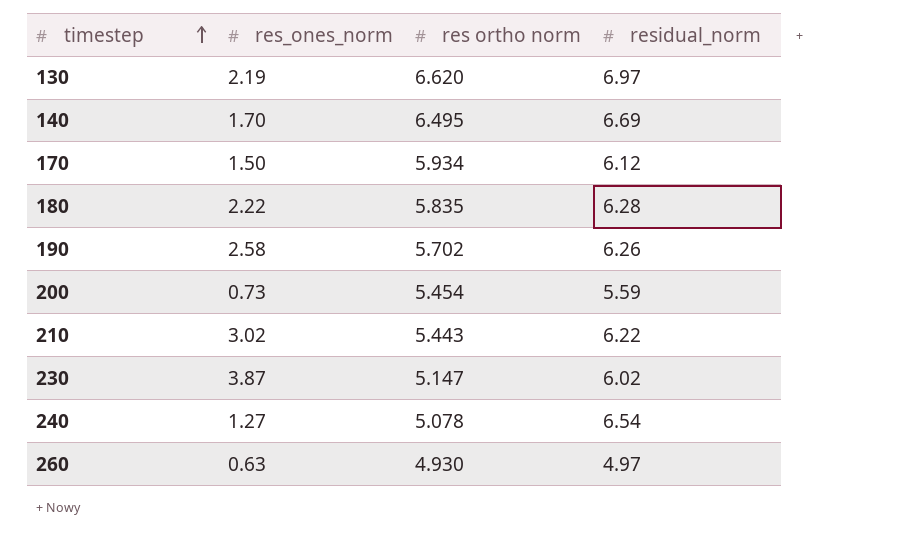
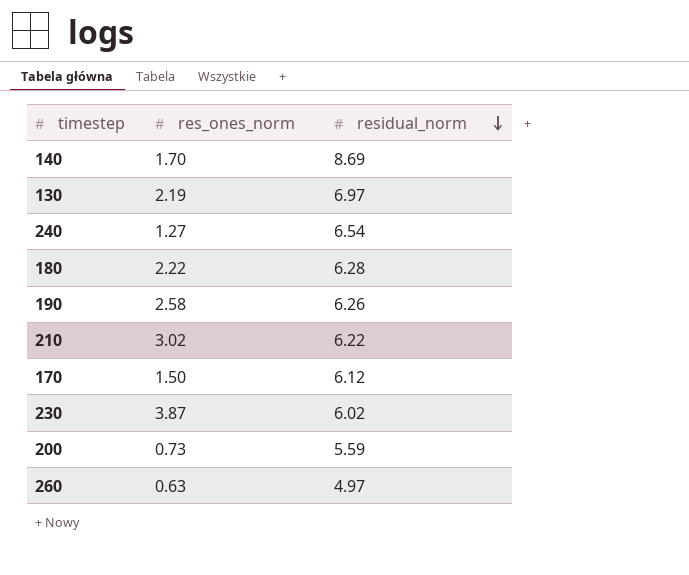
row order: timestep ascending -> residual_norm descending
column res ortho norm | position: 3 -> none
140 | residual_norm: 6.69 -> 8.69

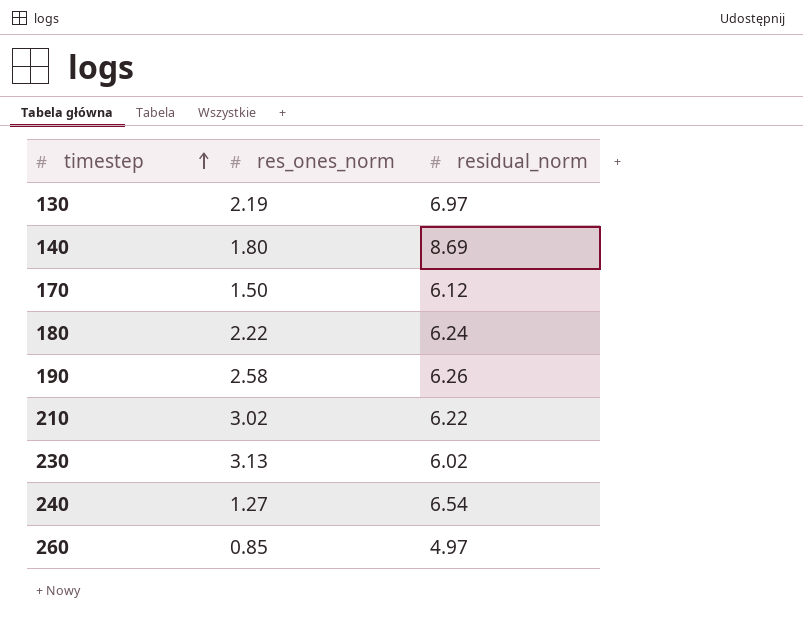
row order: residual_norm descending -> timestep ascending
row 200: 0.73 | 5.59 -> none
140 | res_ones_norm: 1.70 -> 1.80
180 | residual_norm: 6.28 -> 6.24
230 | res_ones_norm: 3.87 -> 3.13
260 | res_ones_norm: 0.63 -> 0.85

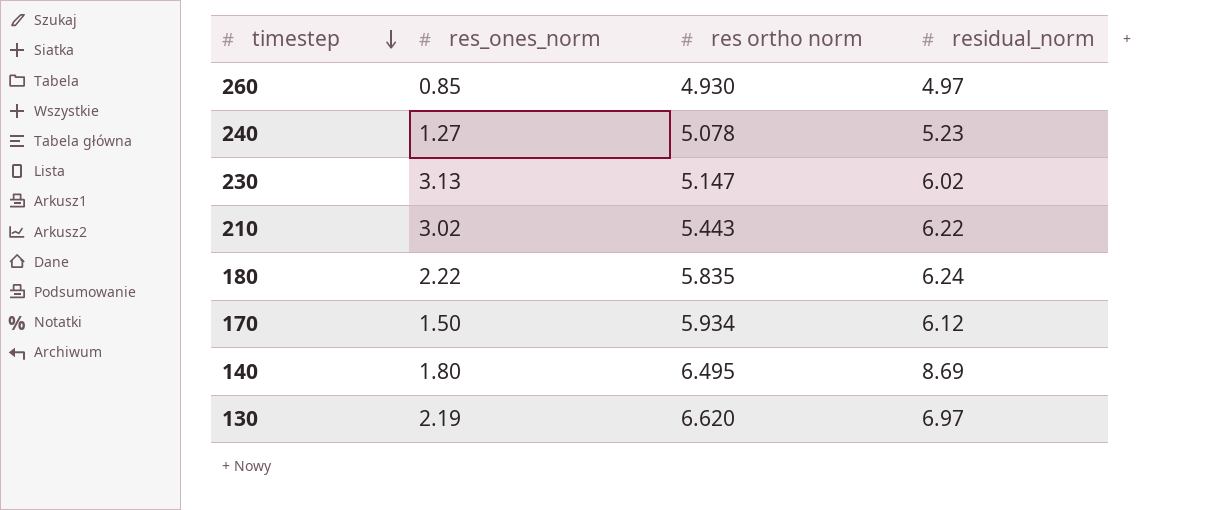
row order: timestep ascending -> timestep descending
column res ortho norm | position: none -> 3
row 190: 2.58 | 6.26 -> none
240 | residual_norm: 6.54 -> 5.23

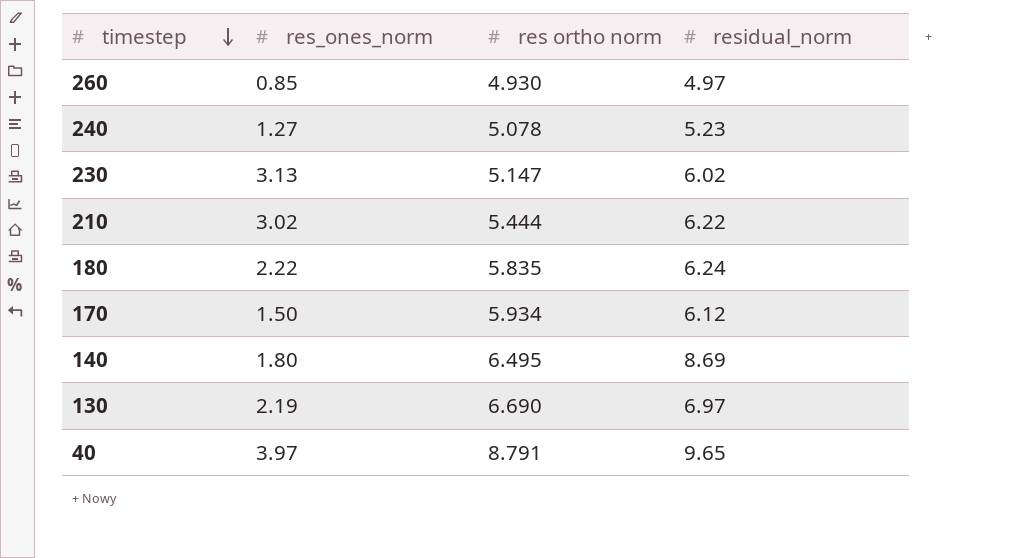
210 | res ortho norm: 5.443 -> 5.444
130 | res ortho norm: 6.620 -> 6.690
row 40: none -> 3.97 | 8.791 | 9.65

